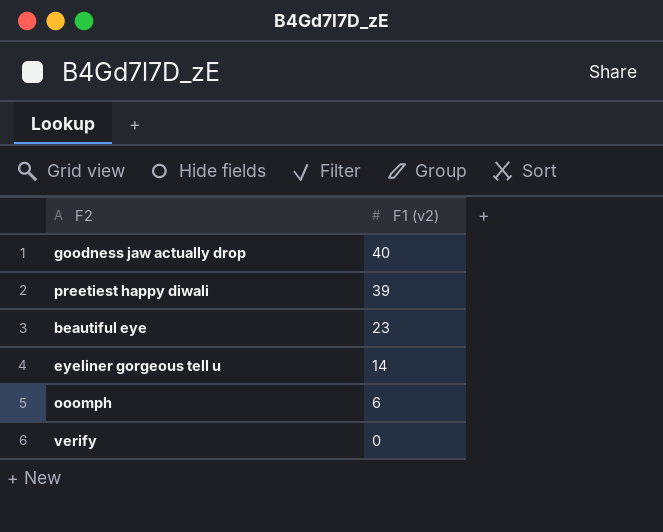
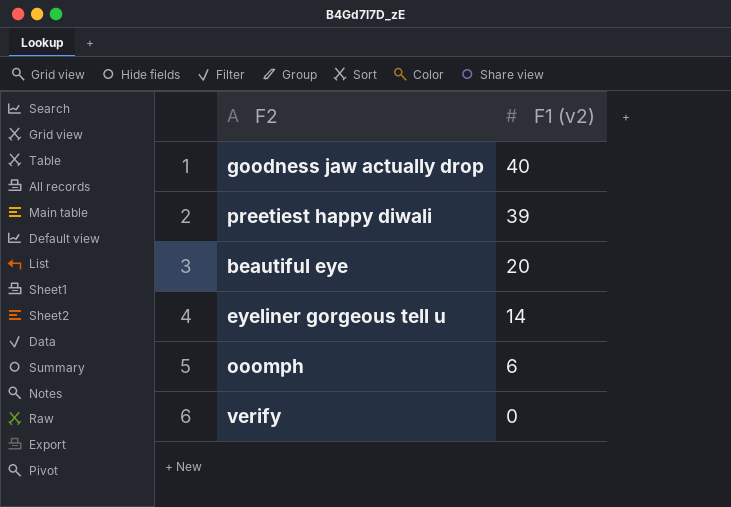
beautiful eye | F1 (v2): 23 -> 20

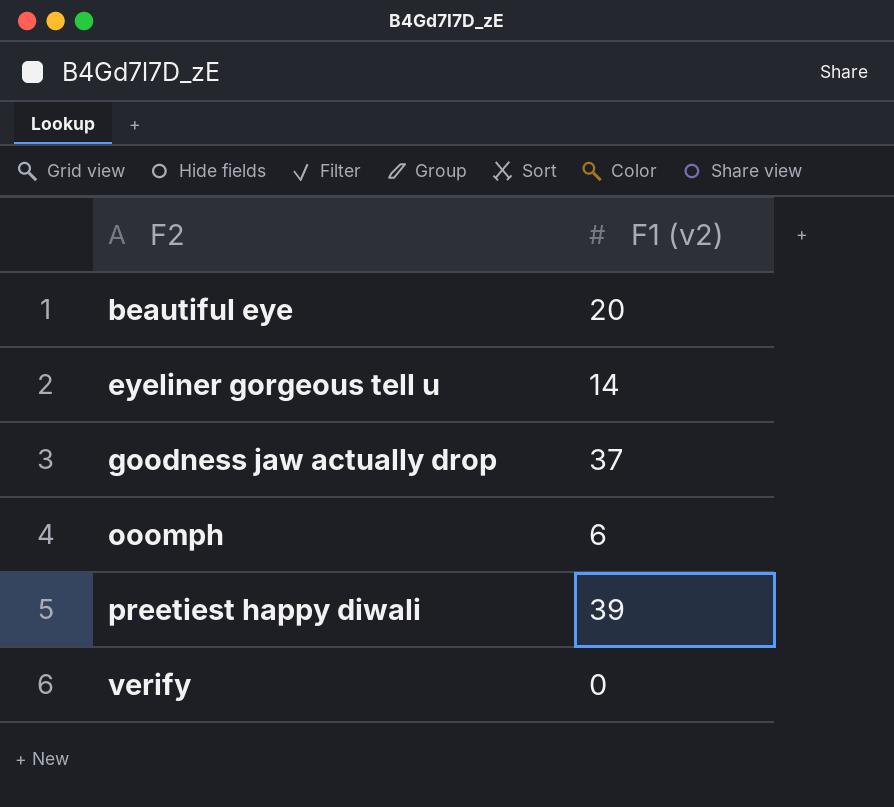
row order: F1 (v2) descending -> F2 ascending
goodness jaw actually drop | F1 (v2): 40 -> 37

